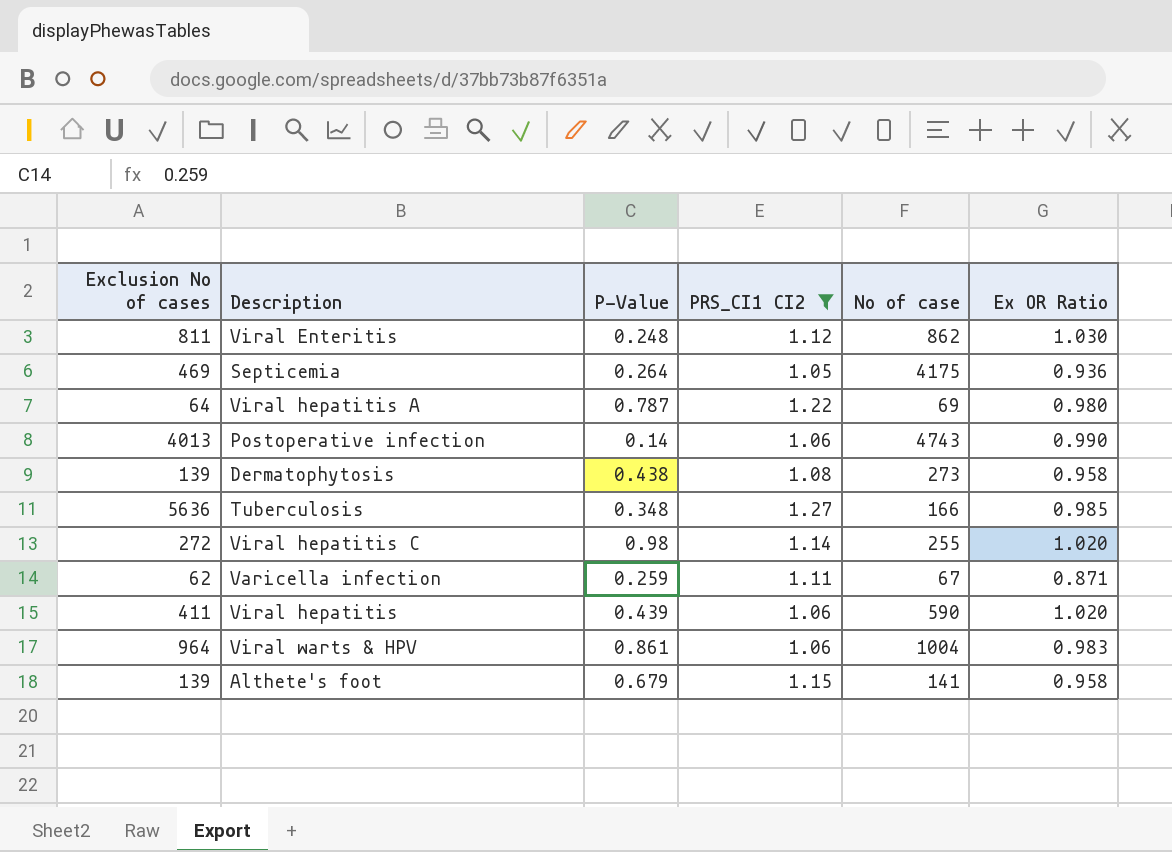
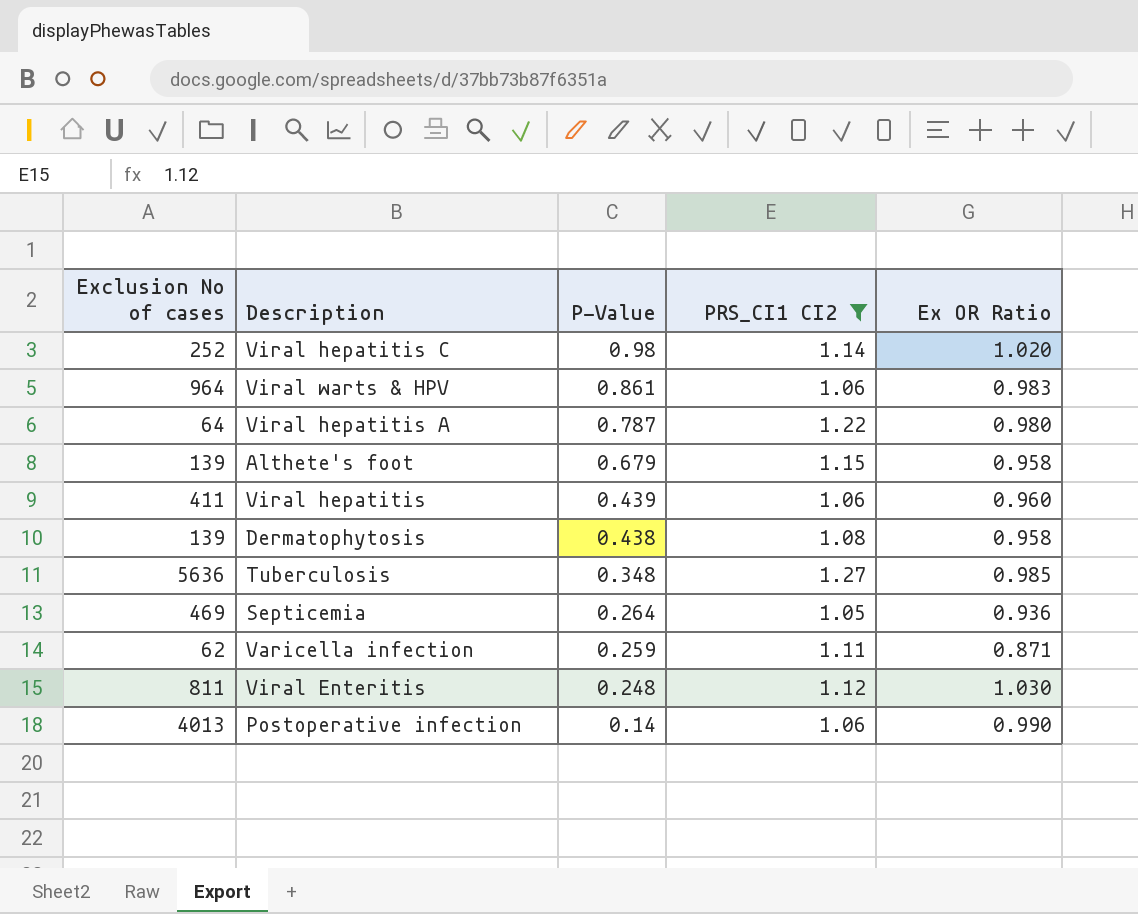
row order: none -> P-Value descending
column No of case | position: 5 -> none
Viral hepatitis C | Exclusion No of cases: 272 -> 252
Viral hepatitis | Ex OR Ratio: 1.020 -> 0.960

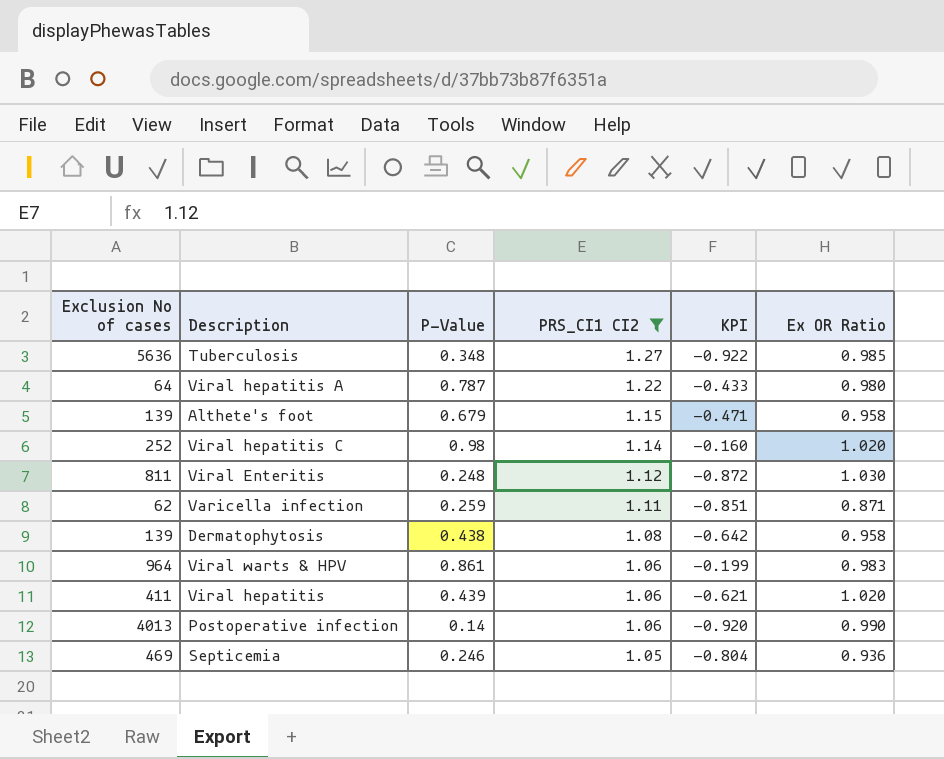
row order: P-Value descending -> PRS_CI1 CI2 descending
column KPI | formula: none -> [P-Value] - [PRS_CI1 CI2]
Viral hepatitis | Ex OR Ratio: 0.960 -> 1.020
Septicemia | P-Value: 0.264 -> 0.246

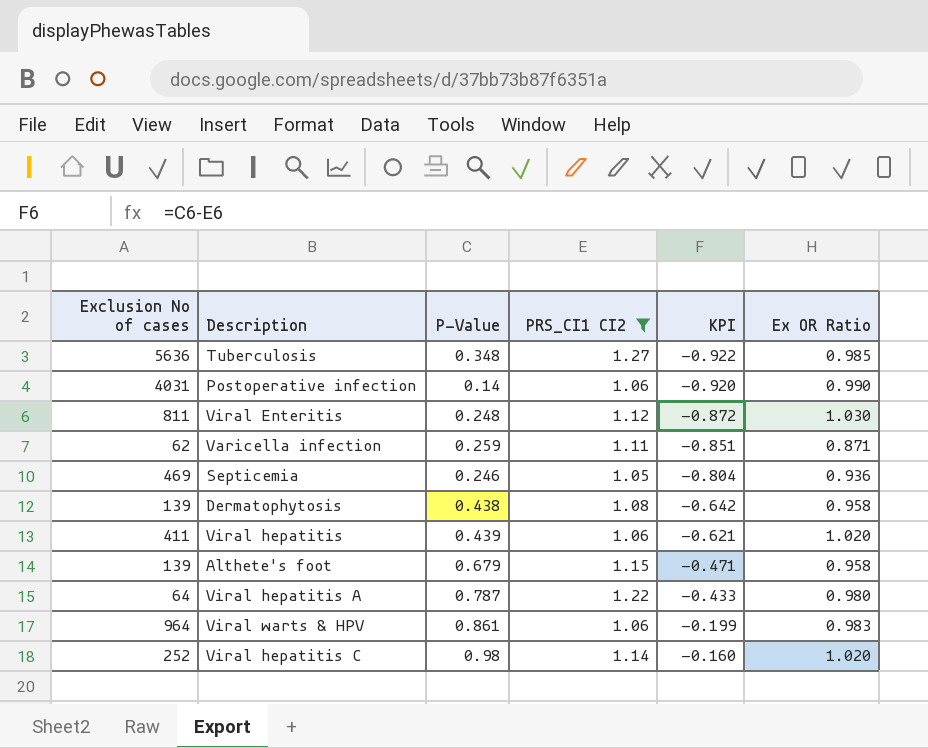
row order: PRS_CI1 CI2 descending -> KPI ascending
Postoperative infection | Exclusion No of cases: 4013 -> 4031

